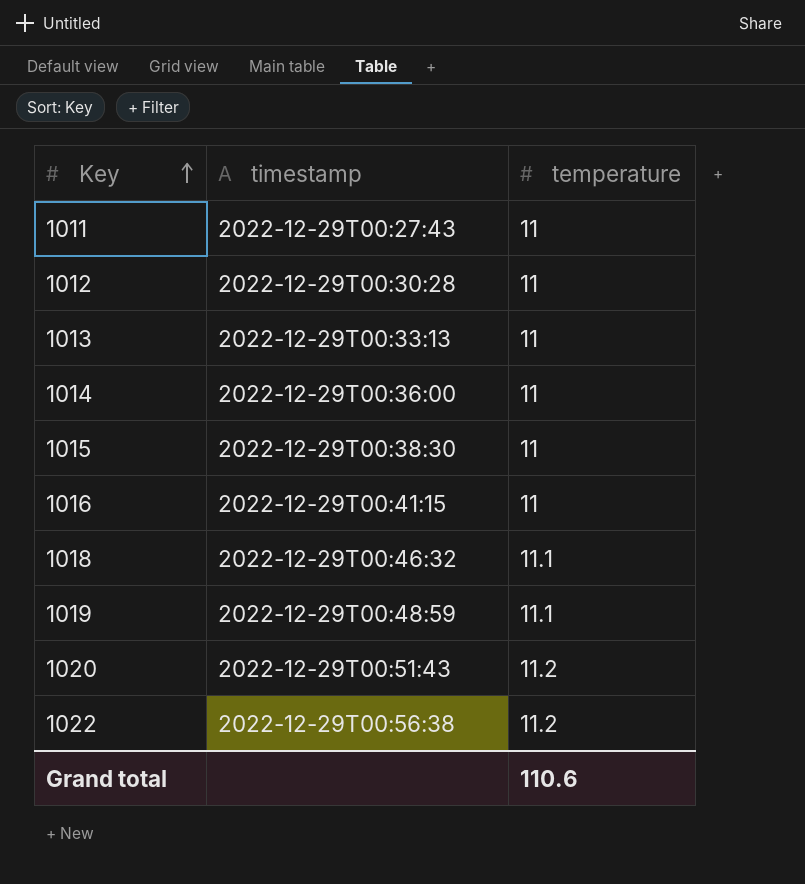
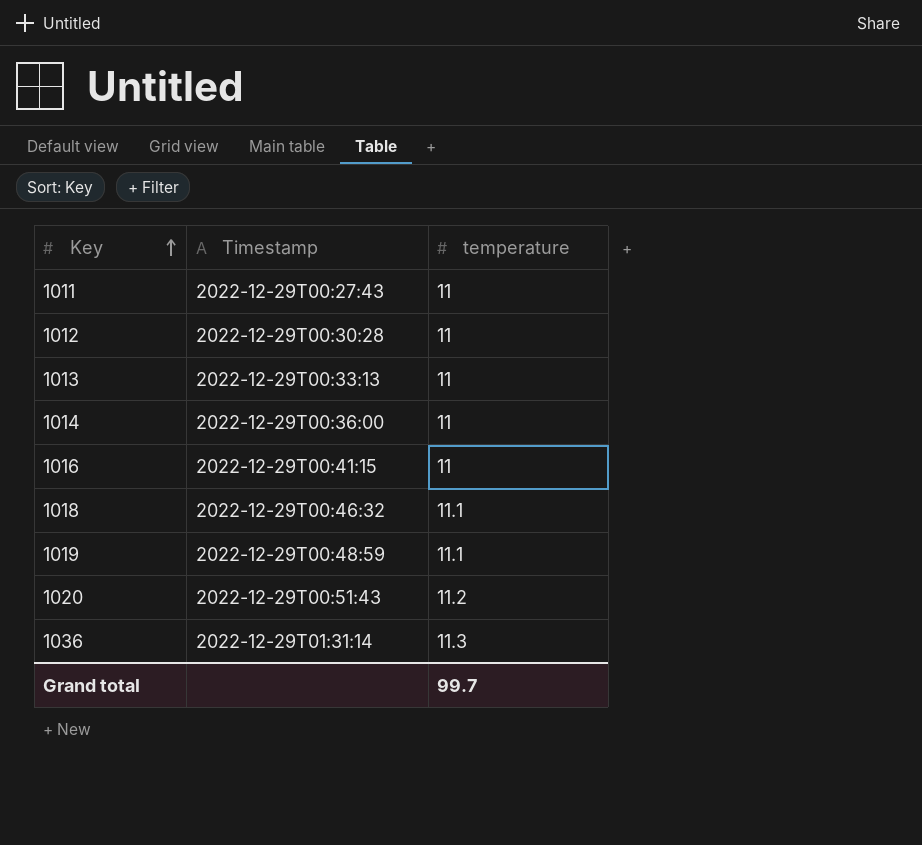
column name: timestamp -> Timestamp
row 1015: 2022-12-29T00:38:30 | 11 -> none
row 1022: 2022-12-29T00:56:38 | 11.2 -> none
row 1036: none -> 2022-12-29T01:31:14 | 11.3
Grand total | temperature: 110.6 -> 99.7

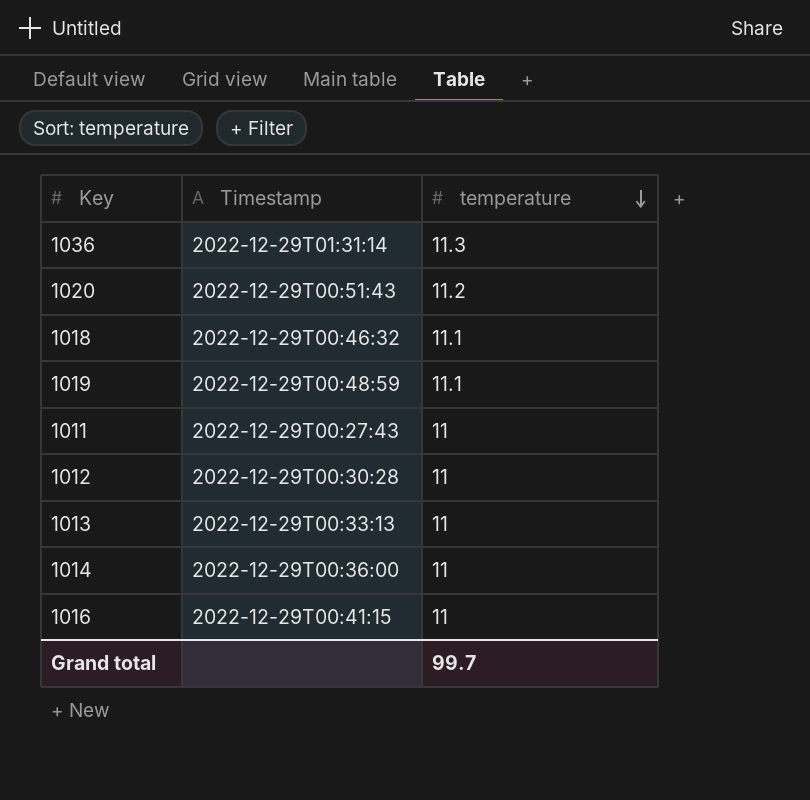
row order: Key ascending -> temperature descending

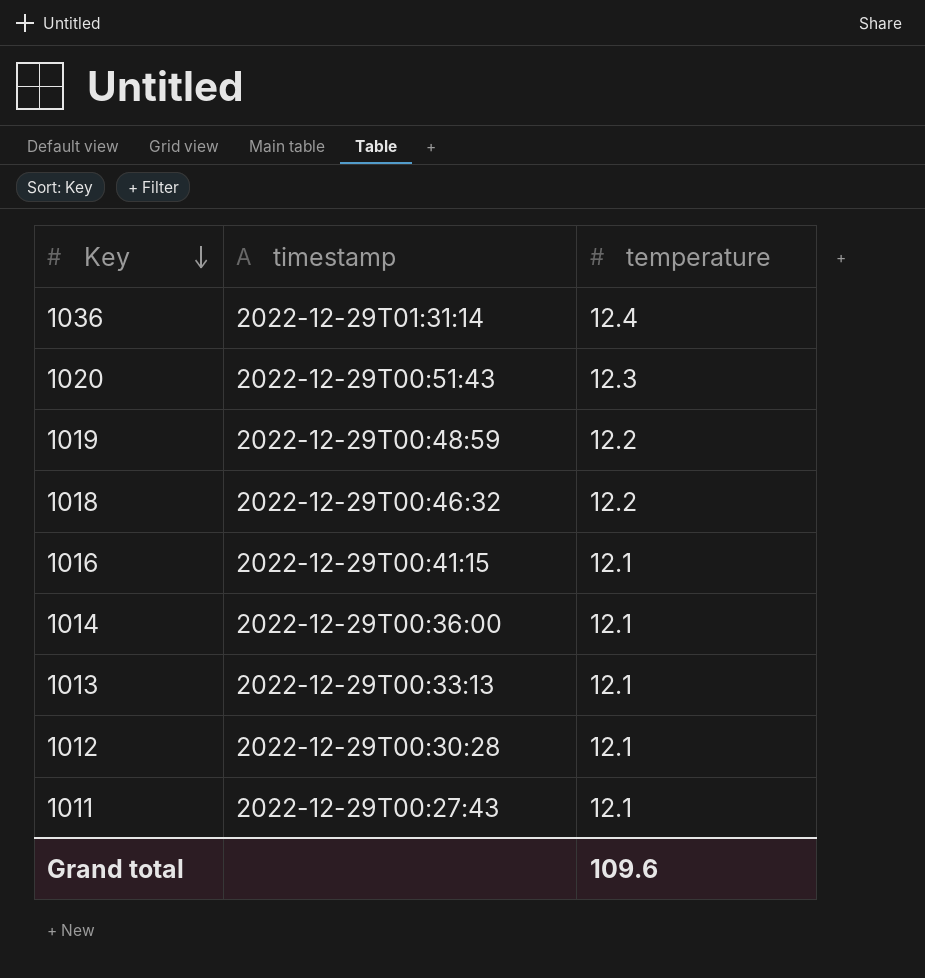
row order: temperature descending -> Key descending
column name: Timestamp -> timestamp
1036 | temperature: 11.3 -> 12.4
1020 | temperature: 11.2 -> 12.3
1019 | temperature: 11.1 -> 12.2
1018 | temperature: 11.1 -> 12.2
1016 | temperature: 11 -> 12.1
1014 | temperature: 11 -> 12.1
1013 | temperature: 11 -> 12.1
1012 | temperature: 11 -> 12.1
1011 | temperature: 11 -> 12.1
Grand total | temperature: 99.7 -> 109.6

